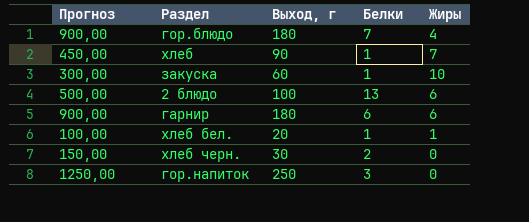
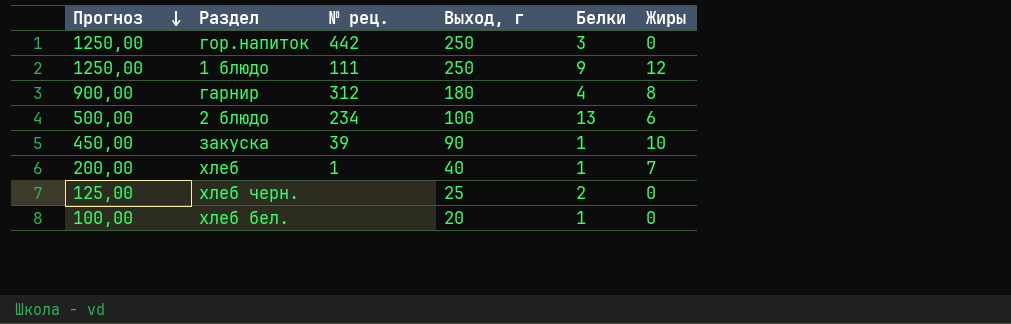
row order: none -> Прогноз descending
column № рец. | position: none -> 3
row гор.блюдо: 900,00 | 180 | 7 | 4 -> none
row 1 блюдо: none -> 1250,00 | 111 | 250 | 9 | 12
гарнир | Белки: 6 -> 4
гарнир | Жиры: 6 -> 8
закуска | Прогноз: 300,00 -> 450,00
закуска | Выход, г: 60 -> 90
хлеб | Прогноз: 450,00 -> 200,00
хлеб | Выход, г: 90 -> 40
хлеб черн. | Прогноз: 150,00 -> 125,00
хлеб черн. | Выход, г: 30 -> 25
хлеб бел. | Жиры: 1 -> 0

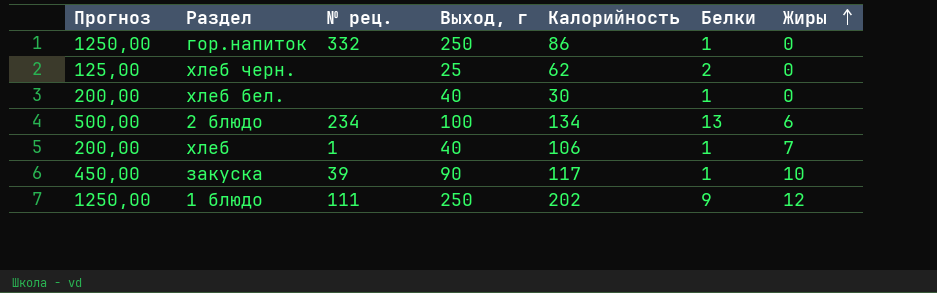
row order: Прогноз descending -> Жиры ascending
column Калорийность | position: none -> 5
row гарнир: 900,00 | 312 | 180 | 4 | 8 -> none
гор.напиток | № рец.: 442 -> 332
гор.напиток | Белки: 3 -> 1
хлеб бел. | Прогноз: 100,00 -> 200,00
хлеб бел. | Выход, г: 20 -> 40

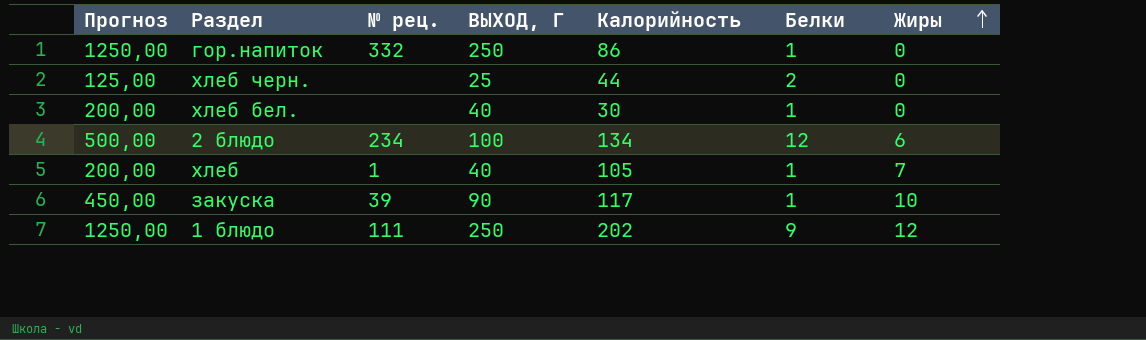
column name: Выход, г -> ВЫХОД, Г
хлеб черн. | Калорийность: 62 -> 44
2 блюдо | Белки: 13 -> 12
хлеб | Калорийность: 106 -> 105

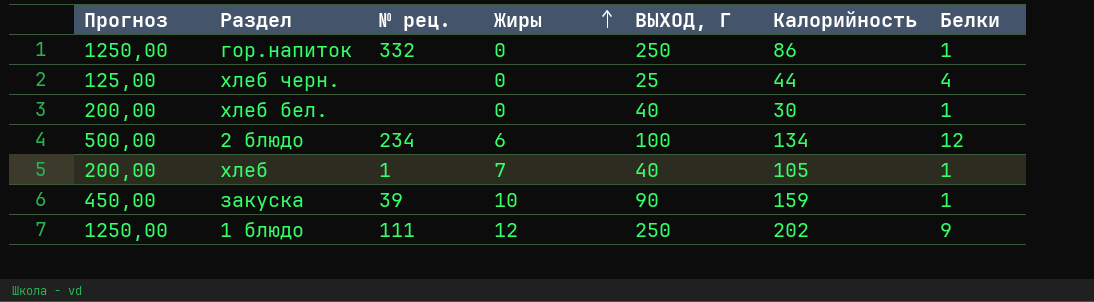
column Жиры | position: 7 -> 4
хлеб черн. | Белки: 2 -> 4
закуска | Калорийность: 117 -> 159

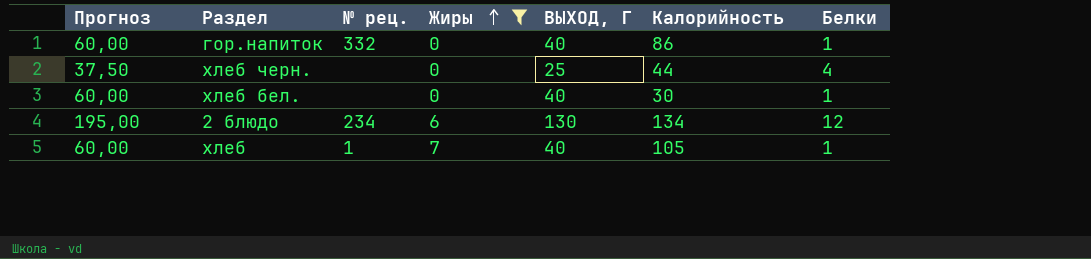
filter: none -> Жиры <= 7
column Прогноз | formula: [ВЫХОД, Г] * 5 -> [ВЫХОД, Г] * 1,5
гор.напиток | ВЫХОД, Г: 250 -> 40
2 блюдо | ВЫХОД, Г: 100 -> 130

